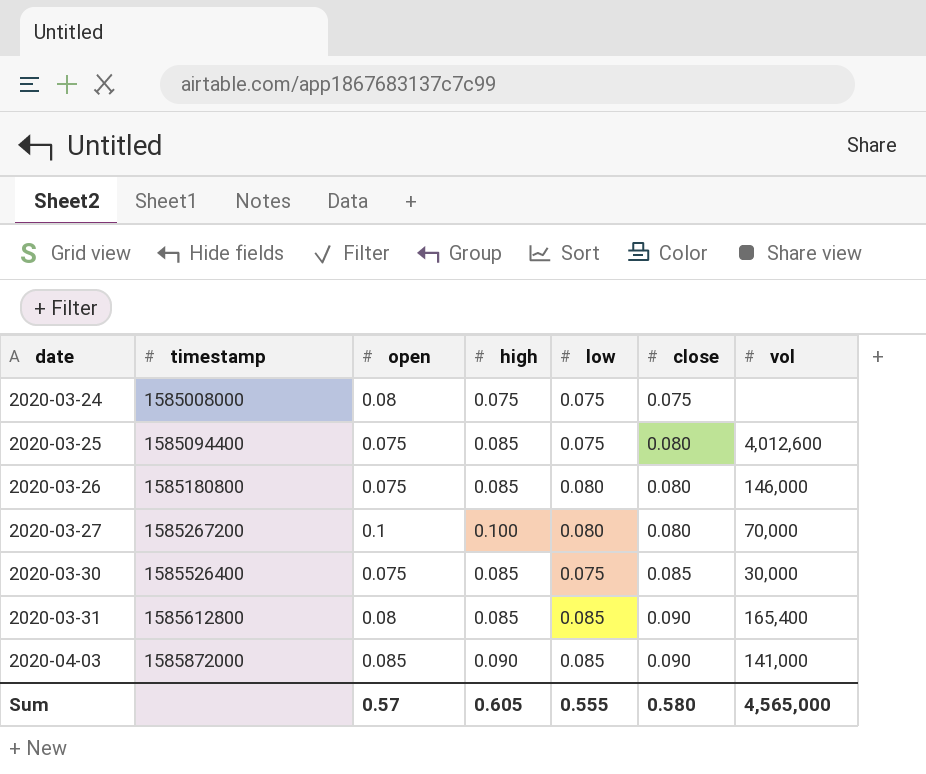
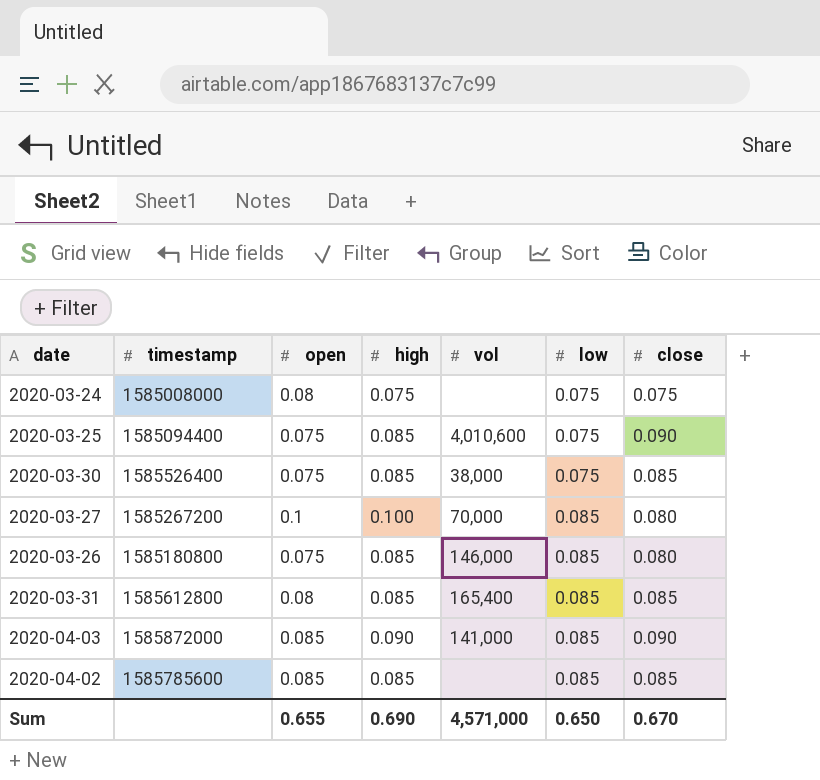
row order: date ascending -> low ascending
column vol | position: 7 -> 5
2020-03-25 | vol: 4,012,600 -> 4,010,600
2020-03-25 | close: 0.080 -> 0.090
2020-03-30 | vol: 30,000 -> 38,000
2020-03-27 | low: 0.080 -> 0.085
2020-03-26 | low: 0.080 -> 0.085
2020-03-31 | close: 0.090 -> 0.085
row 2020-04-02: none -> 1585785600 | 0.085 | 0.085 | none | 0.085 | 0.085
Sum | open: 0.57 -> 0.655
Sum | high: 0.605 -> 0.690
Sum | vol: 4,565,000 -> 4,571,000
Sum | low: 0.555 -> 0.650
Sum | close: 0.580 -> 0.670

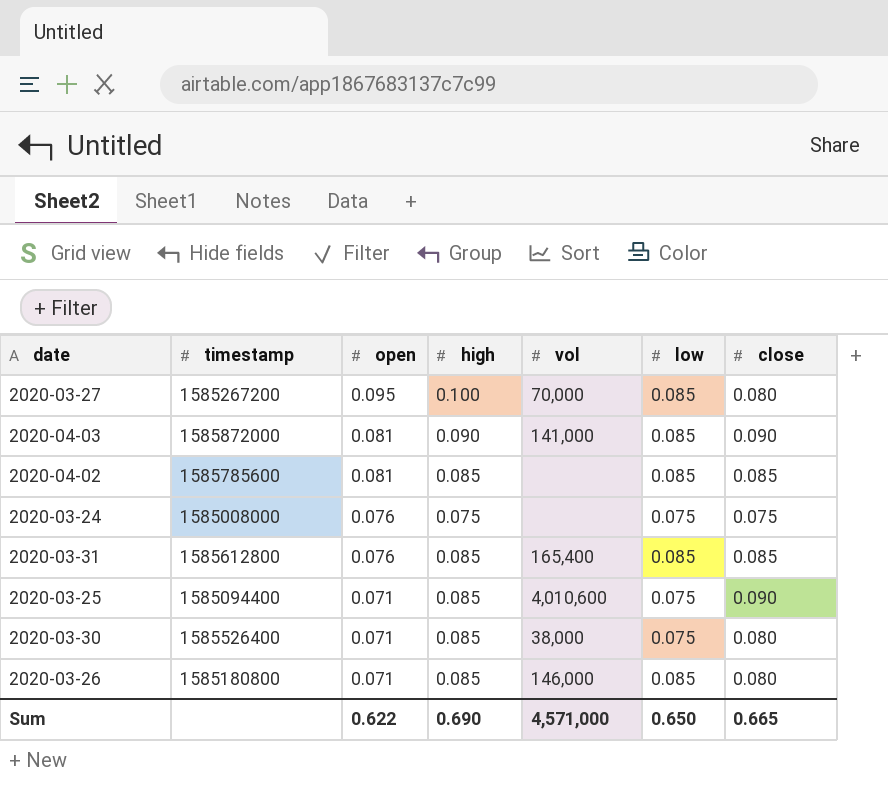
row order: low ascending -> open descending
2020-03-27 | open: 0.1 -> 0.095
2020-04-03 | open: 0.085 -> 0.081
2020-04-02 | open: 0.085 -> 0.081
2020-03-24 | open: 0.08 -> 0.076
2020-03-31 | open: 0.08 -> 0.076
2020-03-25 | open: 0.075 -> 0.071
2020-03-30 | open: 0.075 -> 0.071
2020-03-30 | close: 0.085 -> 0.080
2020-03-26 | open: 0.075 -> 0.071
Sum | open: 0.655 -> 0.622
Sum | close: 0.670 -> 0.665

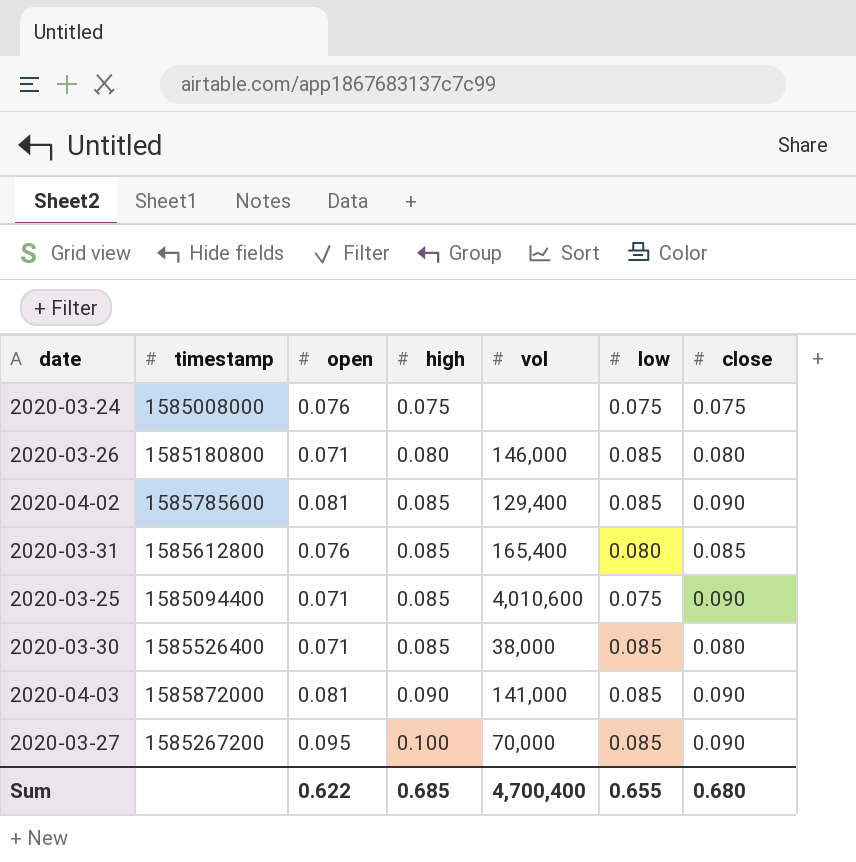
row order: open descending -> high ascending
2020-03-26 | high: 0.085 -> 0.080
2020-04-02 | vol: none -> 129,400
2020-04-02 | close: 0.085 -> 0.090
2020-03-31 | low: 0.085 -> 0.080
2020-03-30 | low: 0.075 -> 0.085
2020-03-27 | close: 0.080 -> 0.090
Sum | high: 0.690 -> 0.685
Sum | vol: 4,571,000 -> 4,700,400
Sum | low: 0.650 -> 0.655
Sum | close: 0.665 -> 0.680

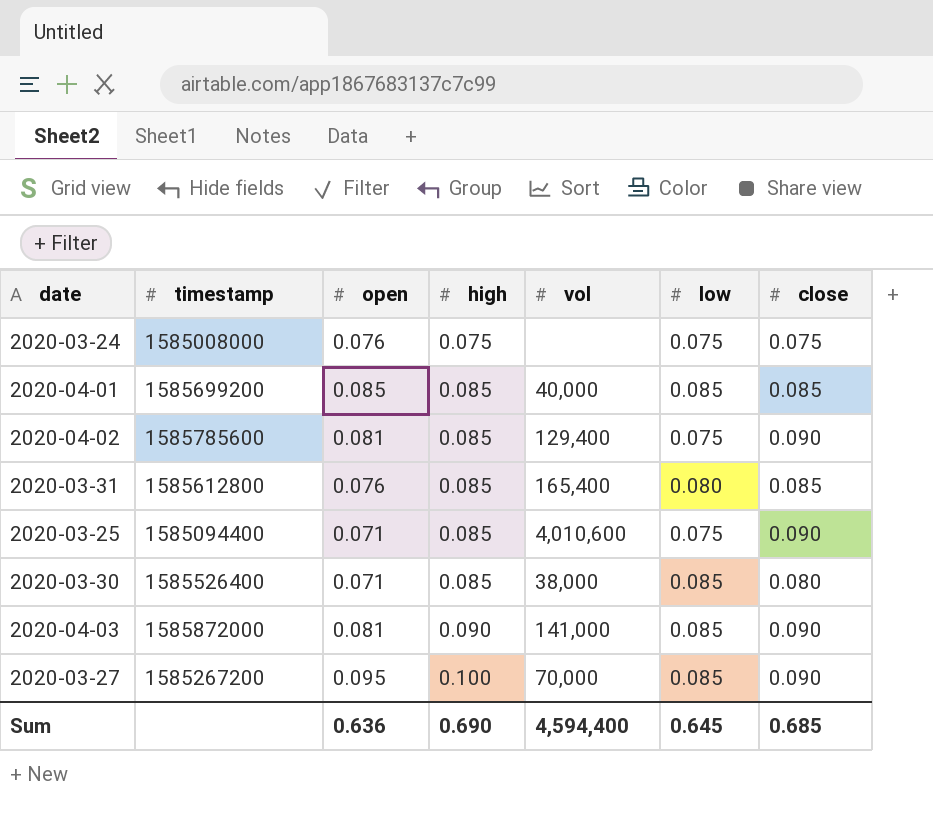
row 2020-03-26: 1585180800 | 0.071 | 0.080 | 146,000 | 0.085 | 0.080 -> none
row 2020-04-01: none -> 1585699200 | 0.085 | 0.085 | 40,000 | 0.085 | 0.085
2020-04-02 | low: 0.085 -> 0.075
Sum | open: 0.622 -> 0.636
Sum | high: 0.685 -> 0.690
Sum | vol: 4,700,400 -> 4,594,400
Sum | low: 0.655 -> 0.645
Sum | close: 0.680 -> 0.685

